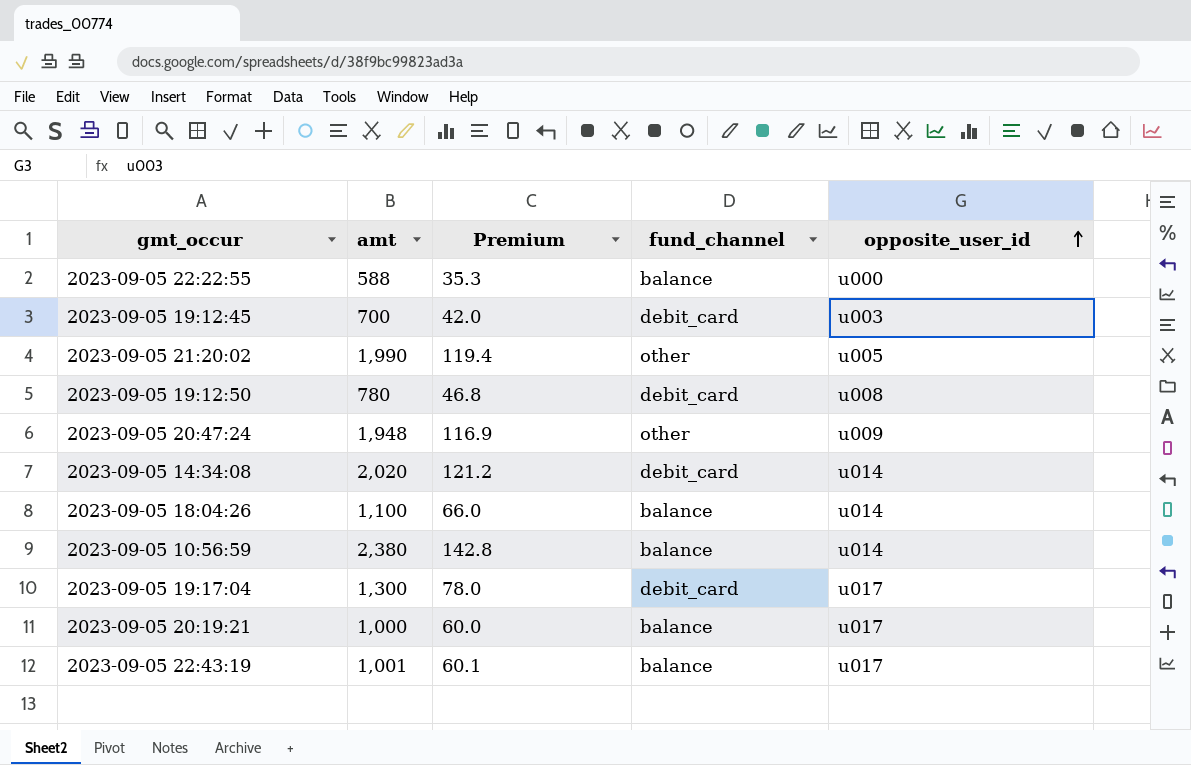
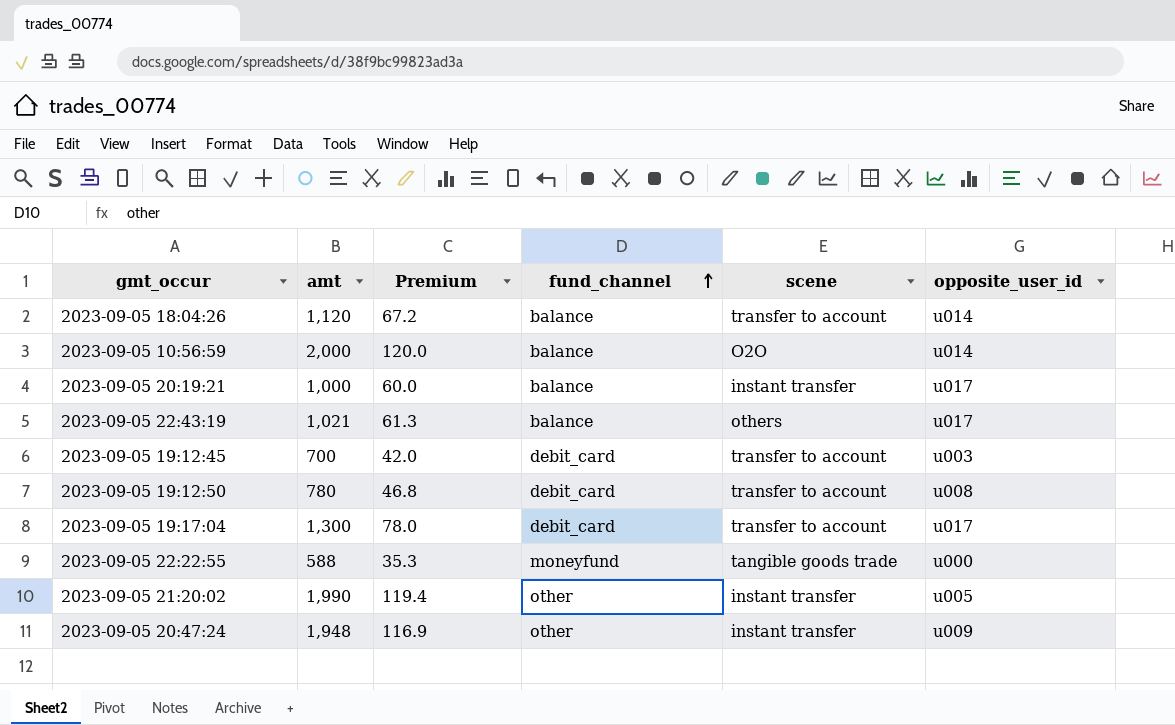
row order: opposite_user_id ascending -> fund_channel ascending
column scene | position: none -> 5
row 2023-09-05 14:34:08: 2,020 | 121.2 | debit_card | u014 -> none
2023-09-05 18:04:26 | amt: 1,100 -> 1,120
2023-09-05 18:04:26 | Premium: 66.0 -> 67.2
2023-09-05 10:56:59 | amt: 2,380 -> 2,000
2023-09-05 10:56:59 | Premium: 142.8 -> 120.0
2023-09-05 22:43:19 | amt: 1,001 -> 1,021
2023-09-05 22:43:19 | Premium: 60.1 -> 61.3
2023-09-05 22:22:55 | fund_channel: balance -> moneyfund

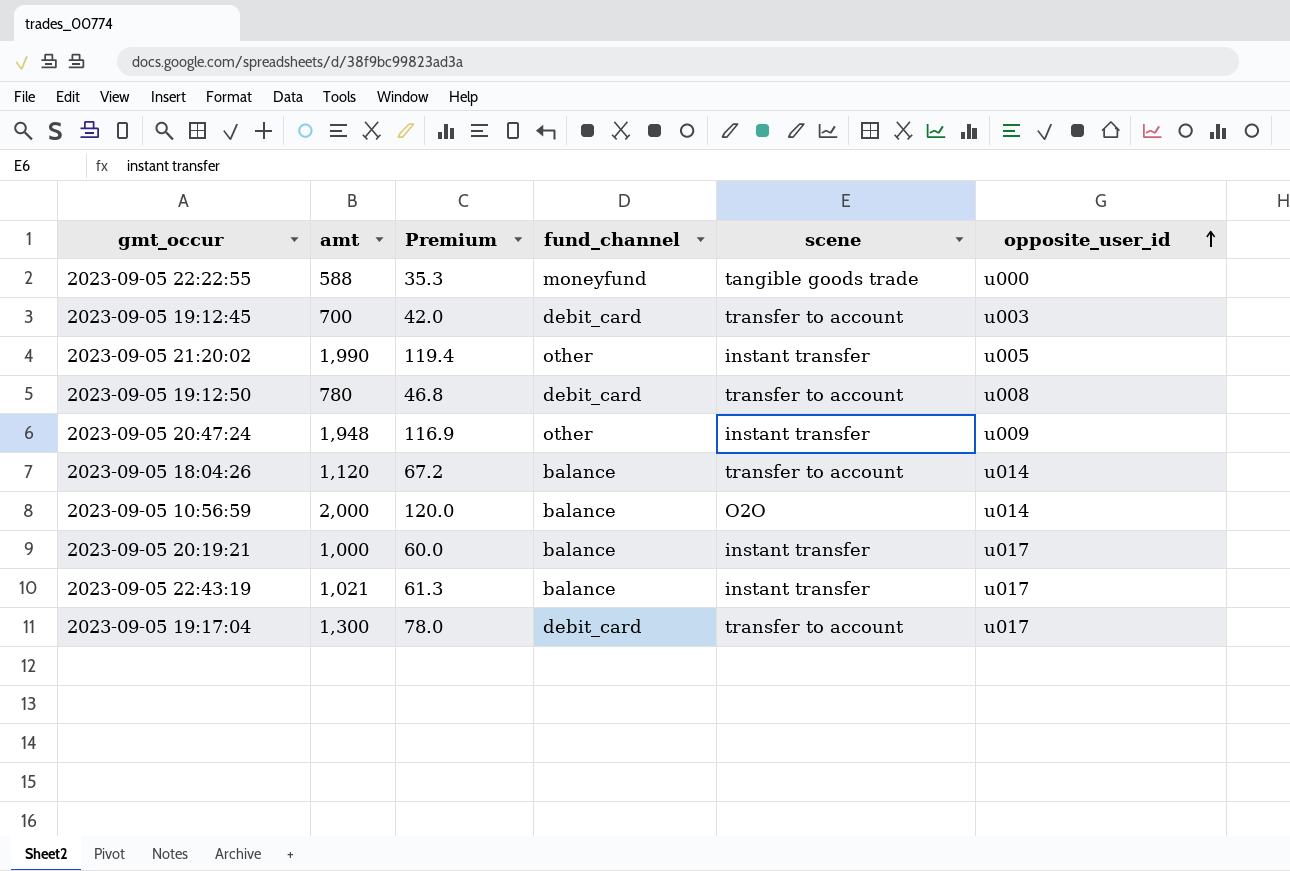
row order: fund_channel ascending -> opposite_user_id ascending
2023-09-05 22:43:19 | scene: others -> instant transfer

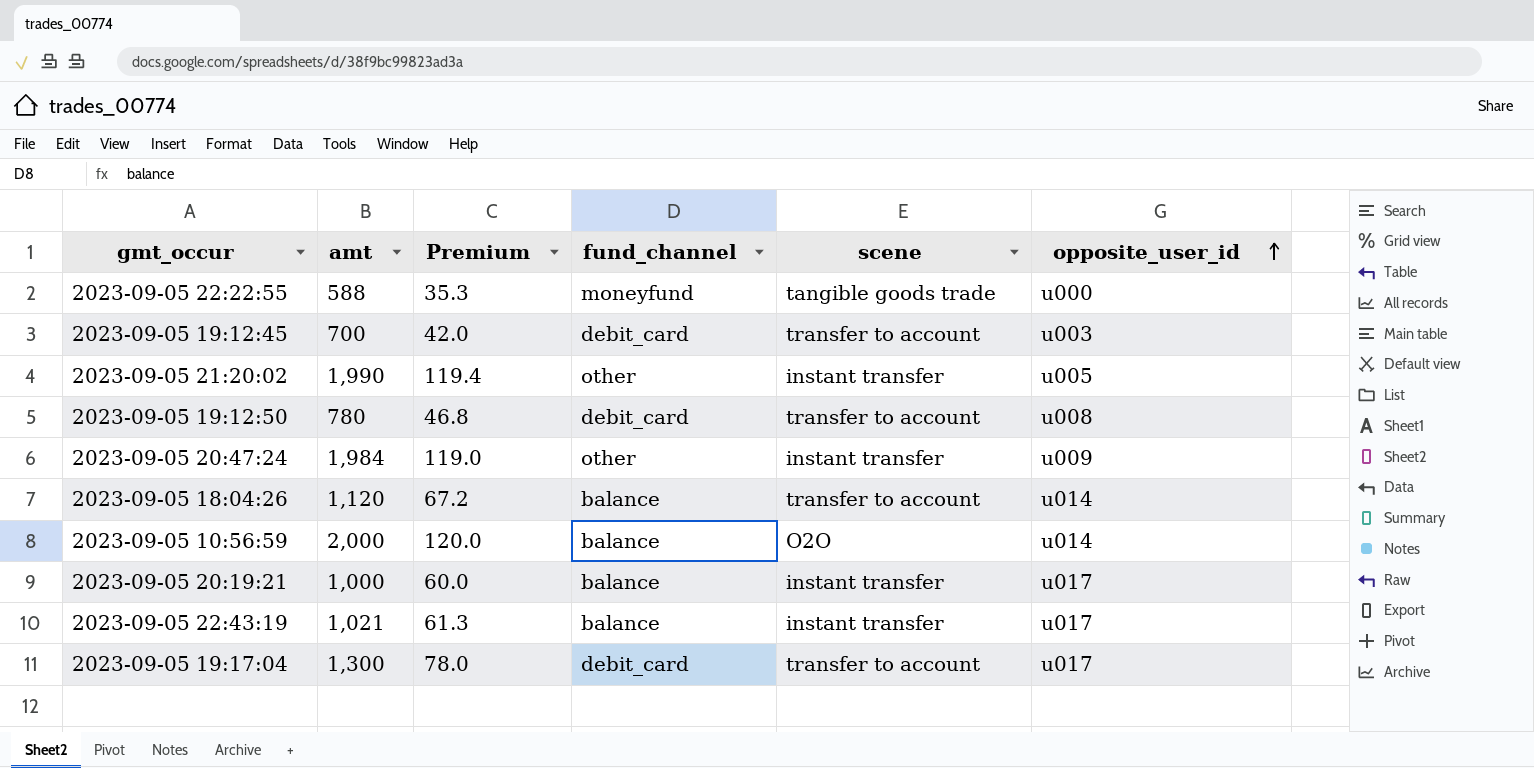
2023-09-05 20:47:24 | amt: 1,948 -> 1,984
2023-09-05 20:47:24 | Premium: 116.9 -> 119.0

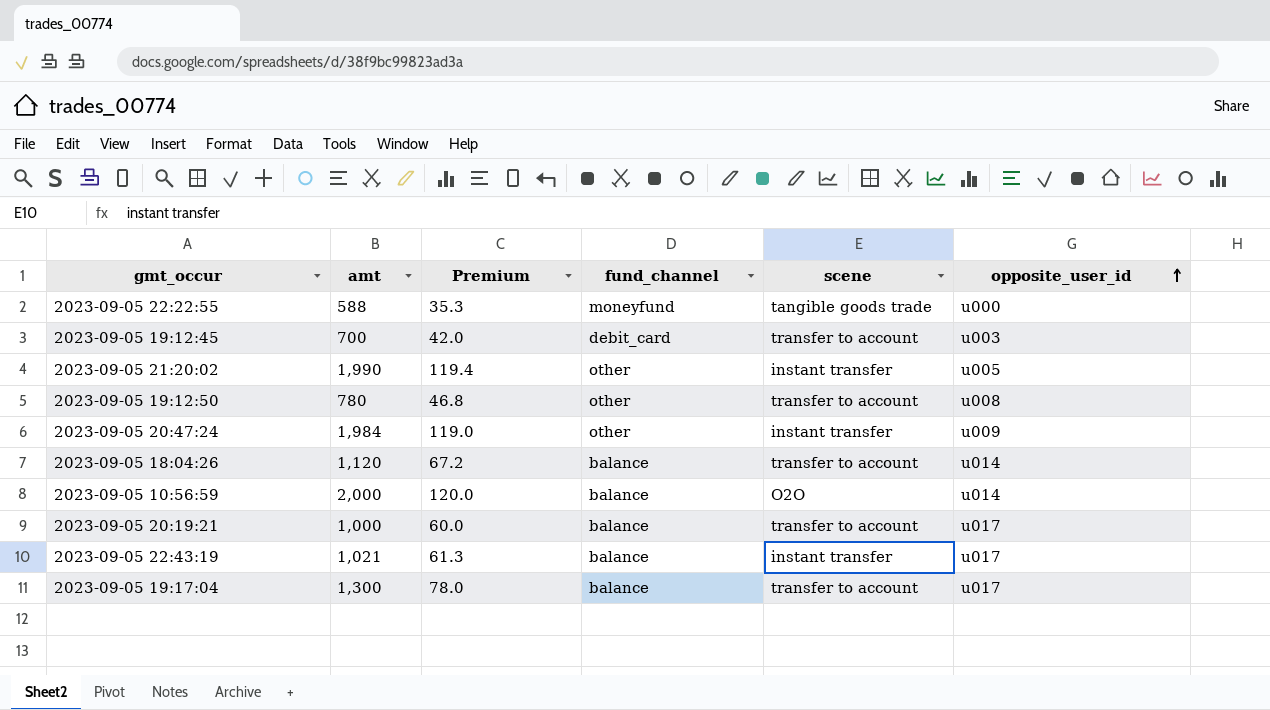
2023-09-05 19:12:50 | fund_channel: debit_card -> other
2023-09-05 20:19:21 | scene: instant transfer -> transfer to account
2023-09-05 19:17:04 | fund_channel: debit_card -> balance

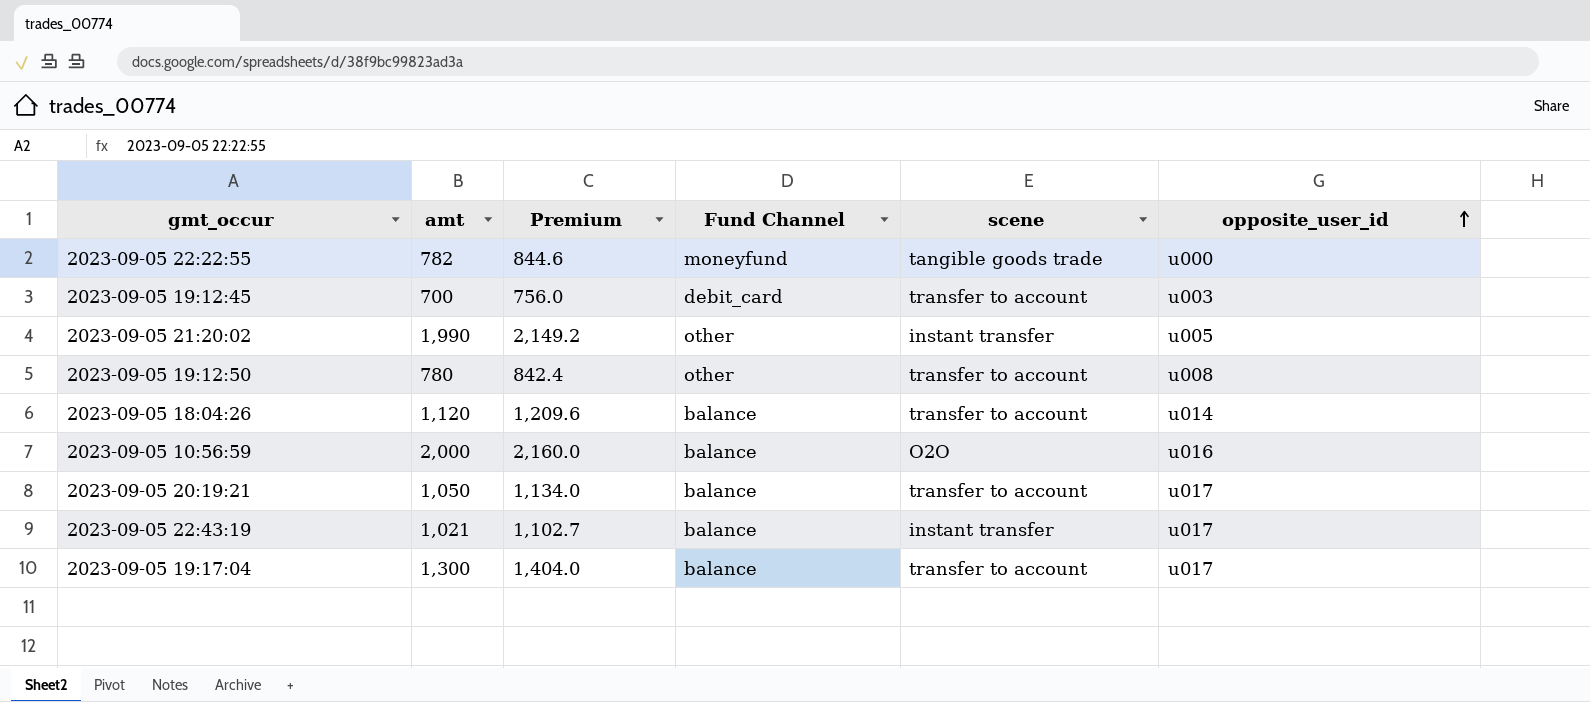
column Premium | formula: [amt] * 0.06 -> [amt] * 1.08
column name: fund_channel -> Fund Channel
row 2023-09-05 20:47:24: 1,984 | 119.0 | other | instant transfer | u009 -> none
2023-09-05 22:22:55 | amt: 588 -> 782
2023-09-05 10:56:59 | opposite_user_id: u014 -> u016
2023-09-05 20:19:21 | amt: 1,000 -> 1,050

